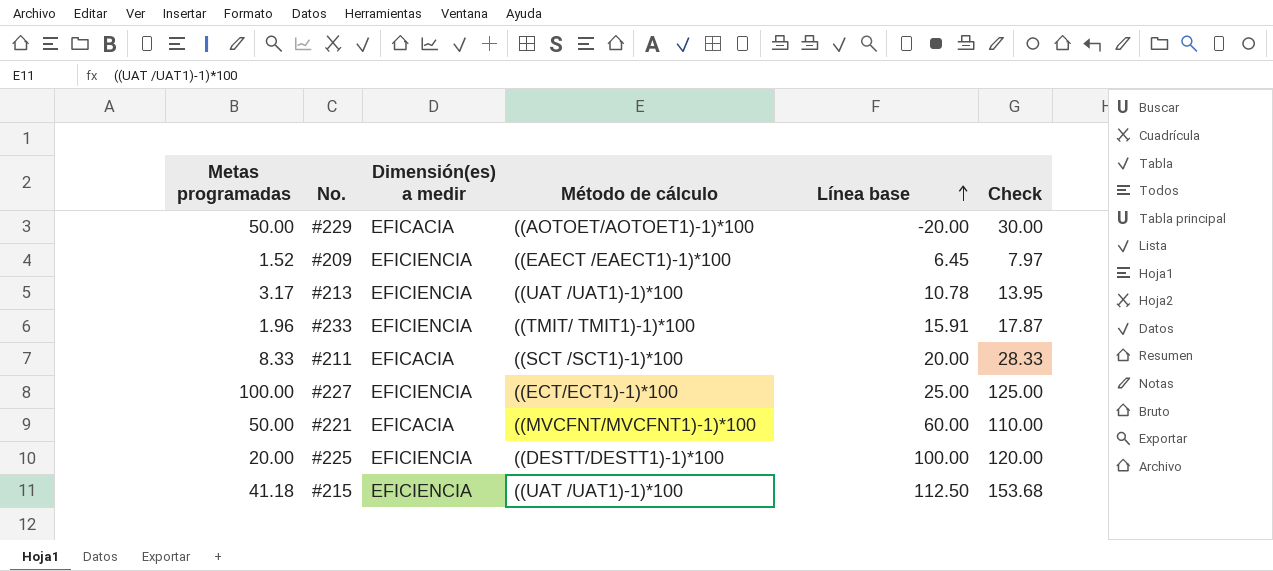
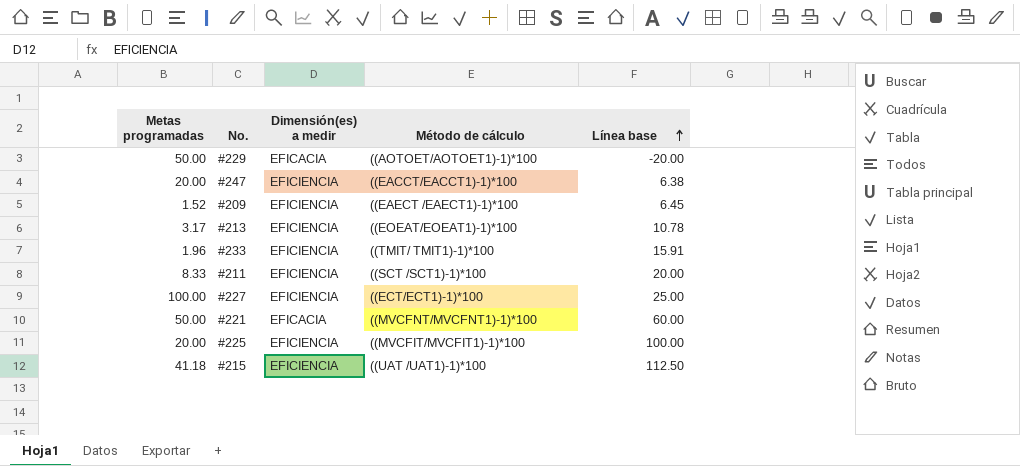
column Check | formula: [Metas programadas] + [Línea base] -> none
row #247: none -> 20.00 | EFICIENCIA | ((EACCT/EACCT1)-1)*100 | 6.38
#213 | Método de cálculo: ((UAT /UAT1)-1)*100 -> ((EOEAT/EOEAT1)-1)*100
#211 | Dimensión(es) a medir: EFICACIA -> EFICIENCIA
#225 | Método de cálculo: ((DESTT/DESTT1)-1)*100 -> ((MVCFIT/MVCFIT1)-1)*100

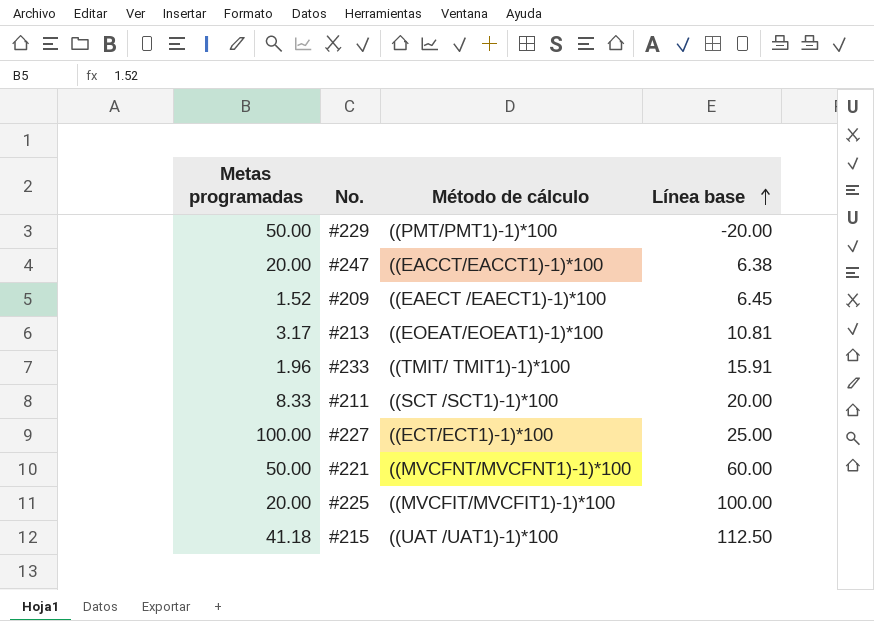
column Dimensión(es) a medir | position: 3 -> none
#229 | Método de cálculo: ((AOTOET/AOTOET1)-1)*100 -> ((PMT/PMT1)-1)*100
#213 | Línea base: 10.78 -> 10.81

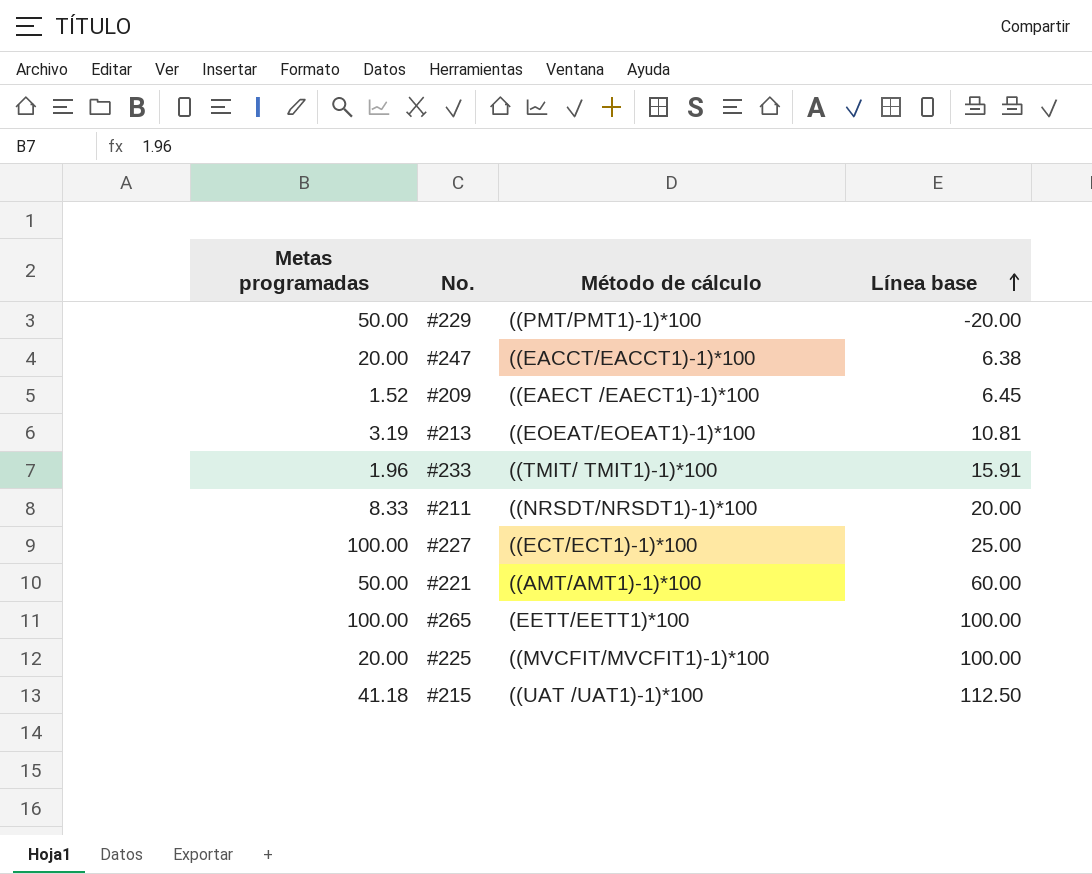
#213 | Metas programadas: 3.17 -> 3.19
#211 | Método de cálculo: ((SCT /SCT1)-1)*100 -> ((NRSDT/NRSDT1)-1)*100
#221 | Método de cálculo: ((MVCFNT/MVCFNT1)-1)*100 -> ((AMT/AMT1)-1)*100
row #265: none -> 100.00 | (EETT/EETT1)*100 | 100.00

